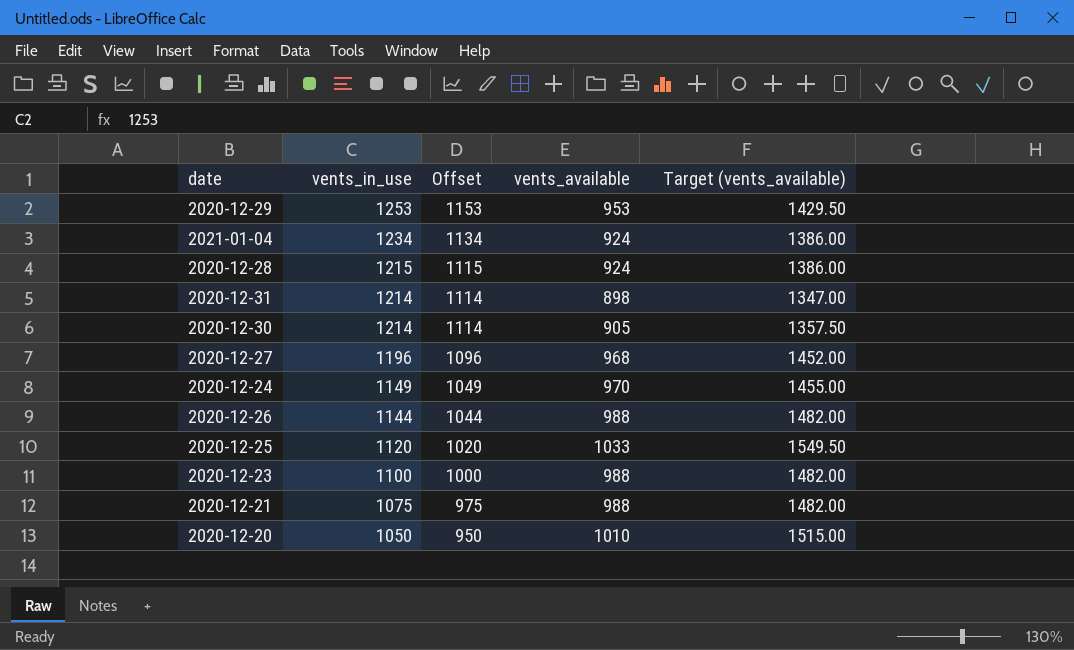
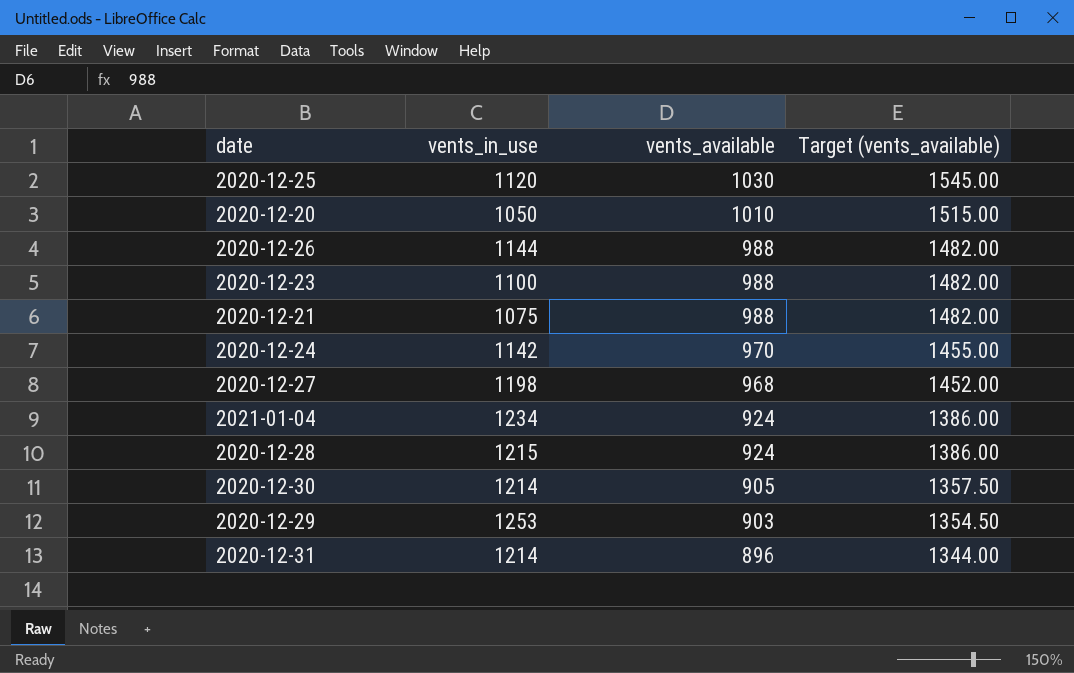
row order: vents_in_use descending -> vents_available descending
column Offset | formula: [vents_in_use] - 100 -> none
2020-12-25 | vents_available: 1033 -> 1030
2020-12-25 | Target (vents_available): 1549.50 -> 1545.00
2020-12-24 | vents_in_use: 1149 -> 1142
2020-12-27 | vents_in_use: 1196 -> 1198
2020-12-29 | vents_available: 953 -> 903
2020-12-29 | Target (vents_available): 1429.50 -> 1354.50
2020-12-31 | vents_available: 898 -> 896
2020-12-31 | Target (vents_available): 1347.00 -> 1344.00

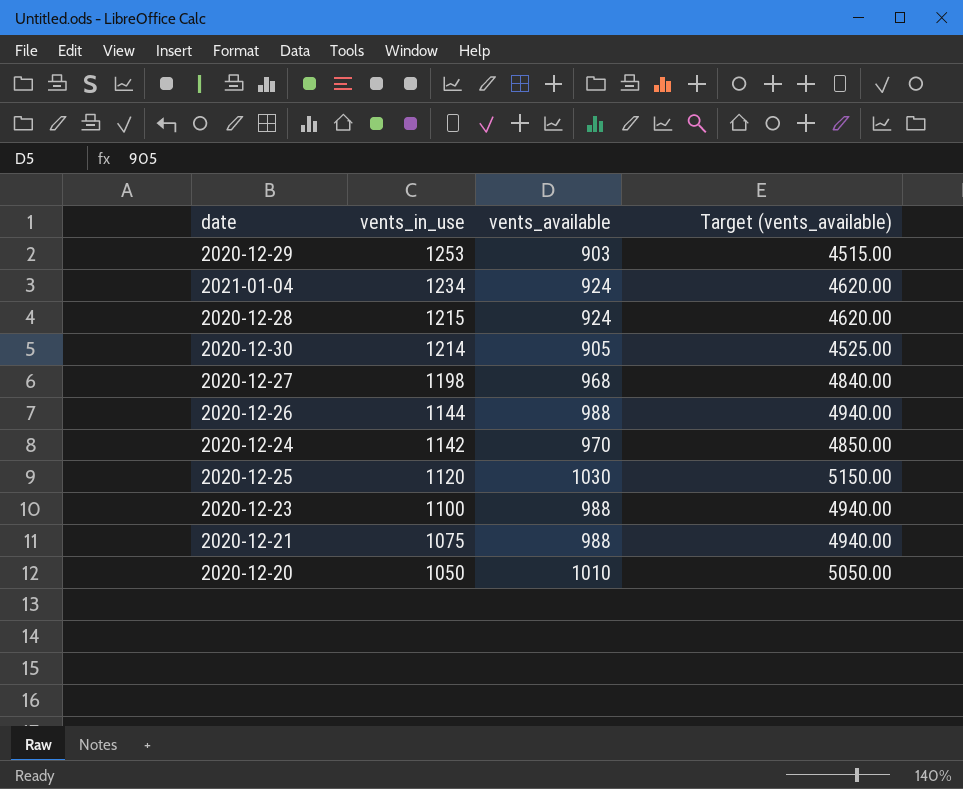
row order: vents_available descending -> vents_in_use descending
column Target (vents_available) | formula: [vents_available] * 1.5 -> [vents_available] * 5
row 2020-12-31: 1214 | 896 | 1344.00 -> none

